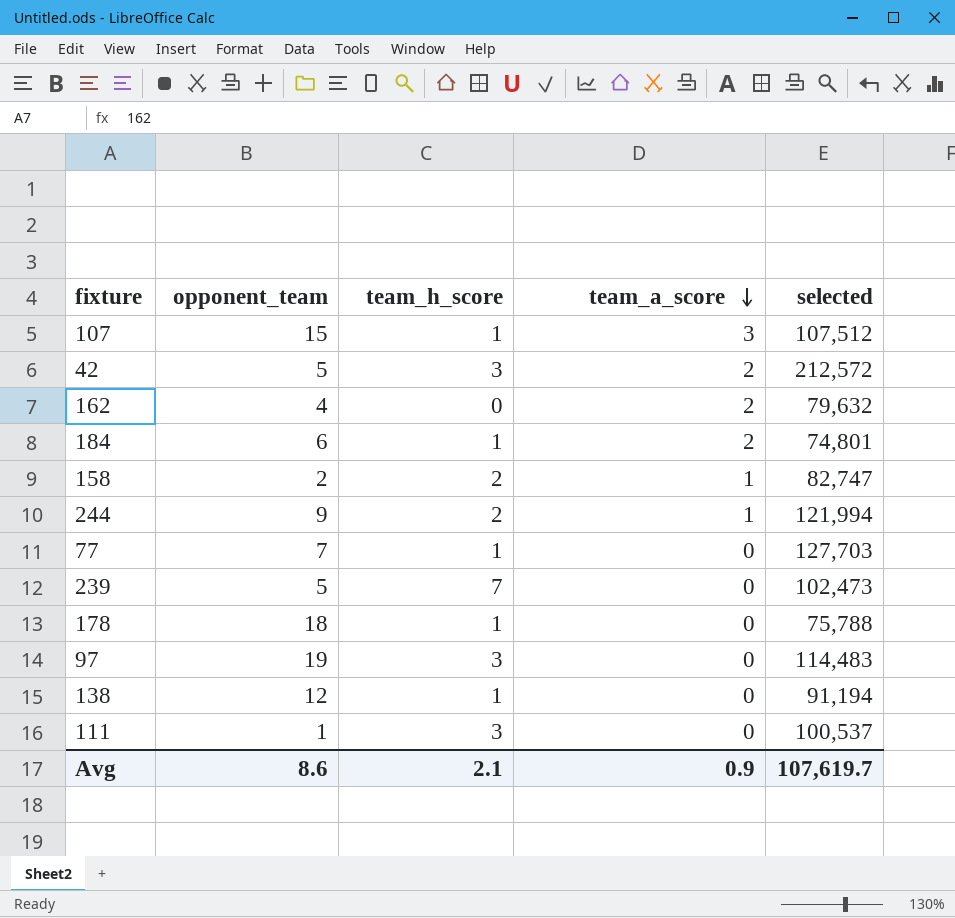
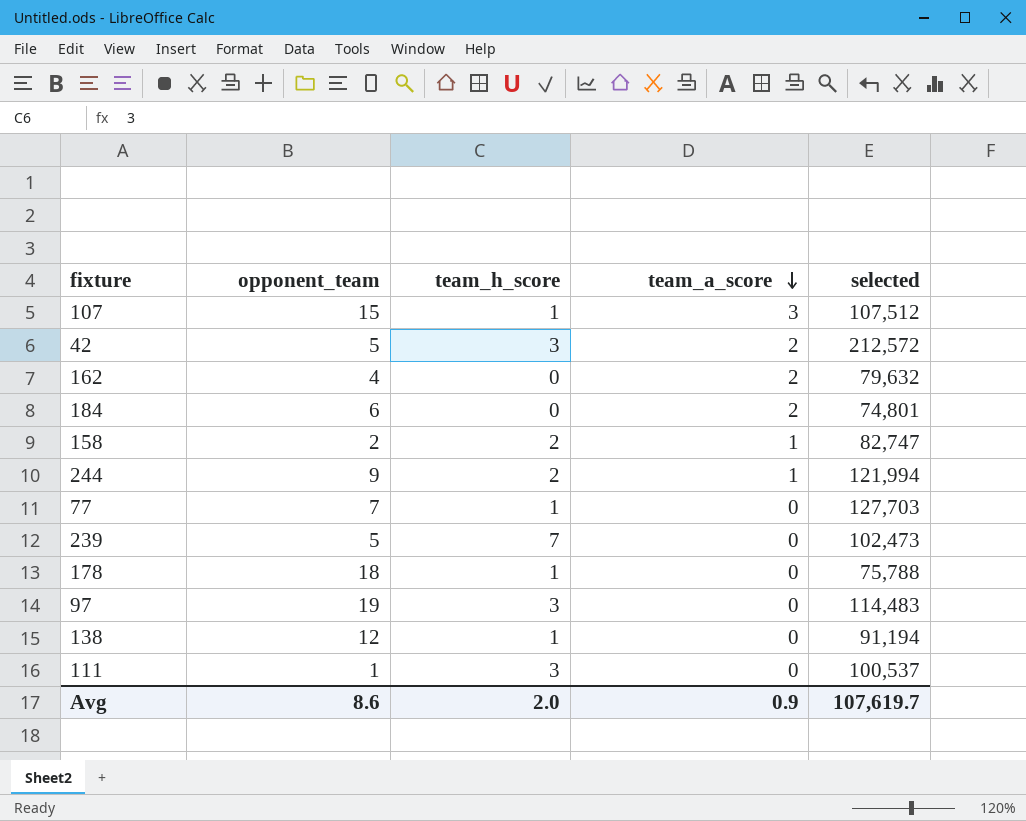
184 | team_h_score: 1 -> 0
Avg | team_h_score: 2.1 -> 2.0

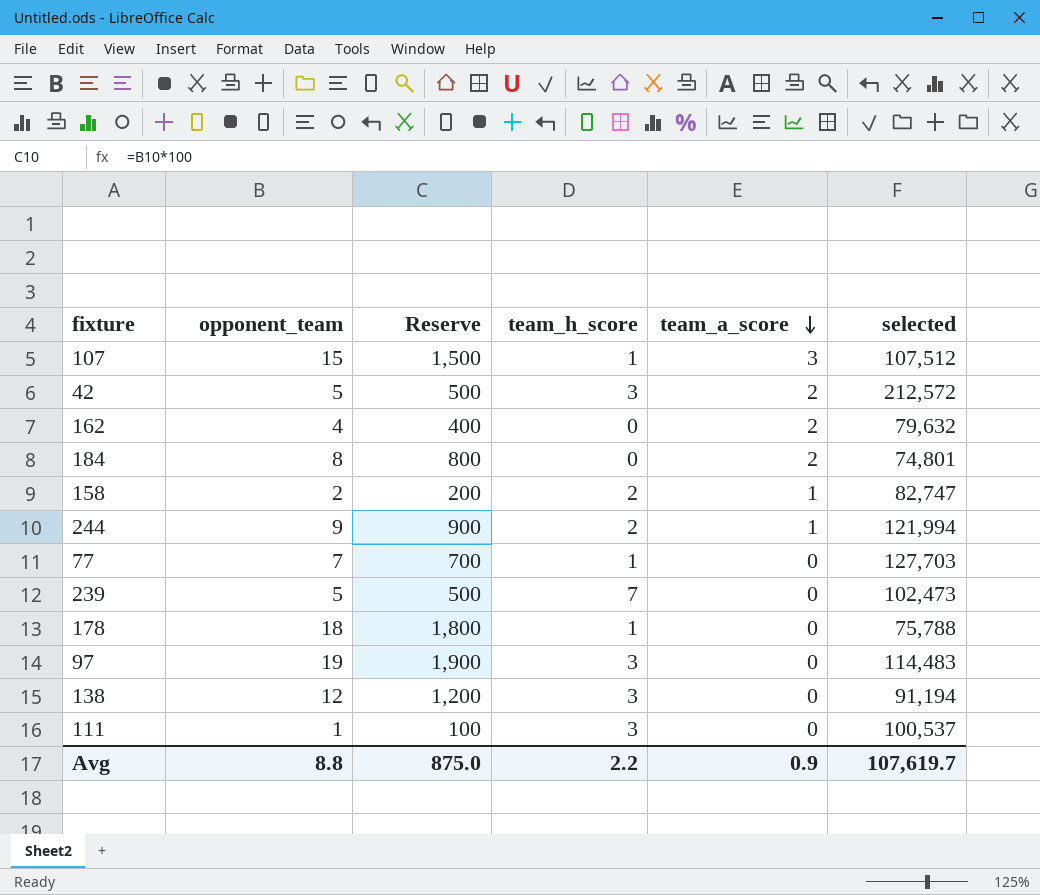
column Reserve | formula: none -> [opponent_team] * 100
184 | opponent_team: 6 -> 8
138 | team_h_score: 1 -> 3
Avg | opponent_team: 8.6 -> 8.8
Avg | team_h_score: 2.0 -> 2.2

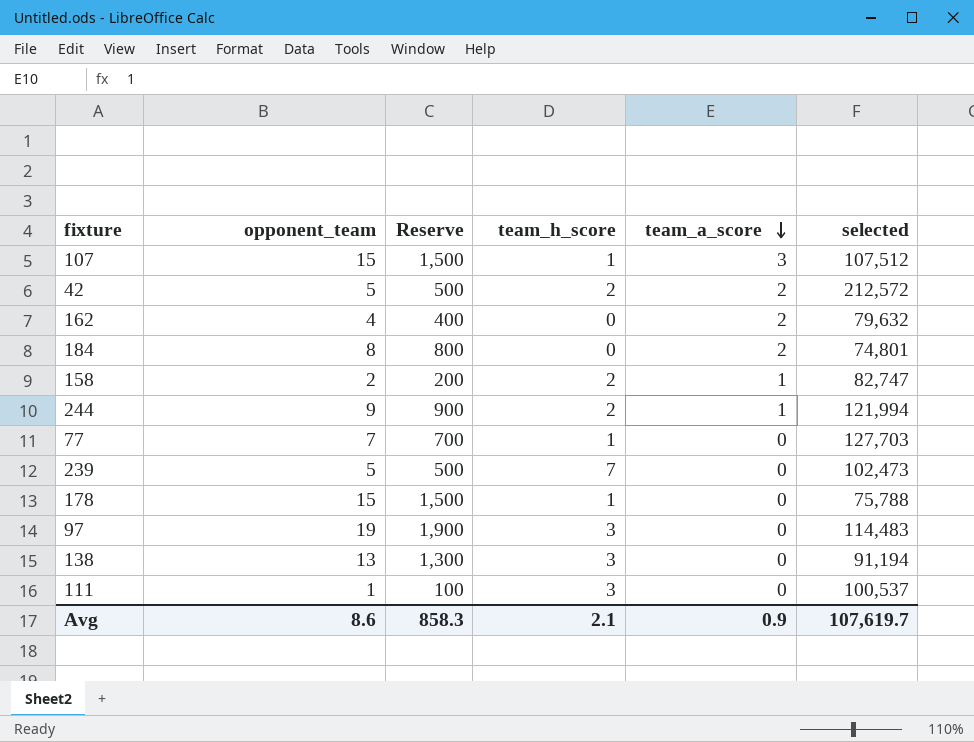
42 | team_h_score: 3 -> 2
178 | opponent_team: 18 -> 15
178 | Reserve: 1,800 -> 1,500
138 | opponent_team: 12 -> 13
138 | Reserve: 1,200 -> 1,300
Avg | opponent_team: 8.8 -> 8.6
Avg | Reserve: 875.0 -> 858.3
Avg | team_h_score: 2.2 -> 2.1

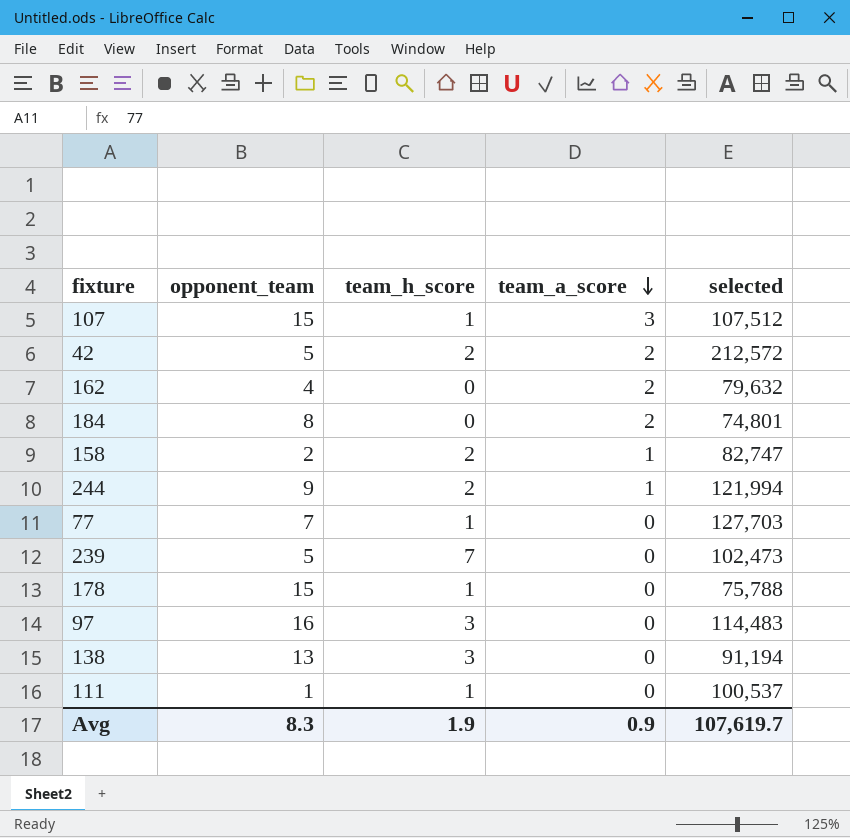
column Reserve | formula: [opponent_team] * 100 -> none
97 | opponent_team: 19 -> 16
111 | team_h_score: 3 -> 1
Avg | opponent_team: 8.6 -> 8.3
Avg | team_h_score: 2.1 -> 1.9

